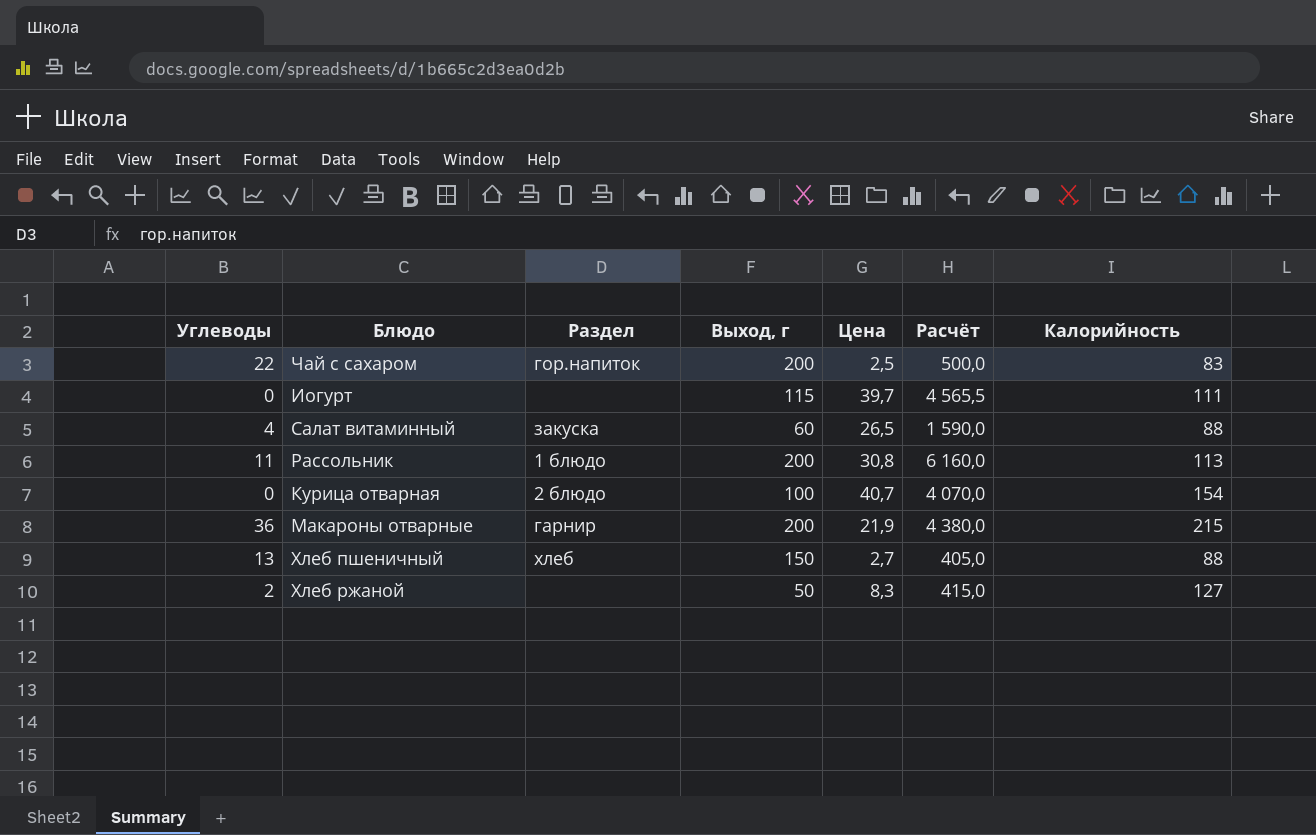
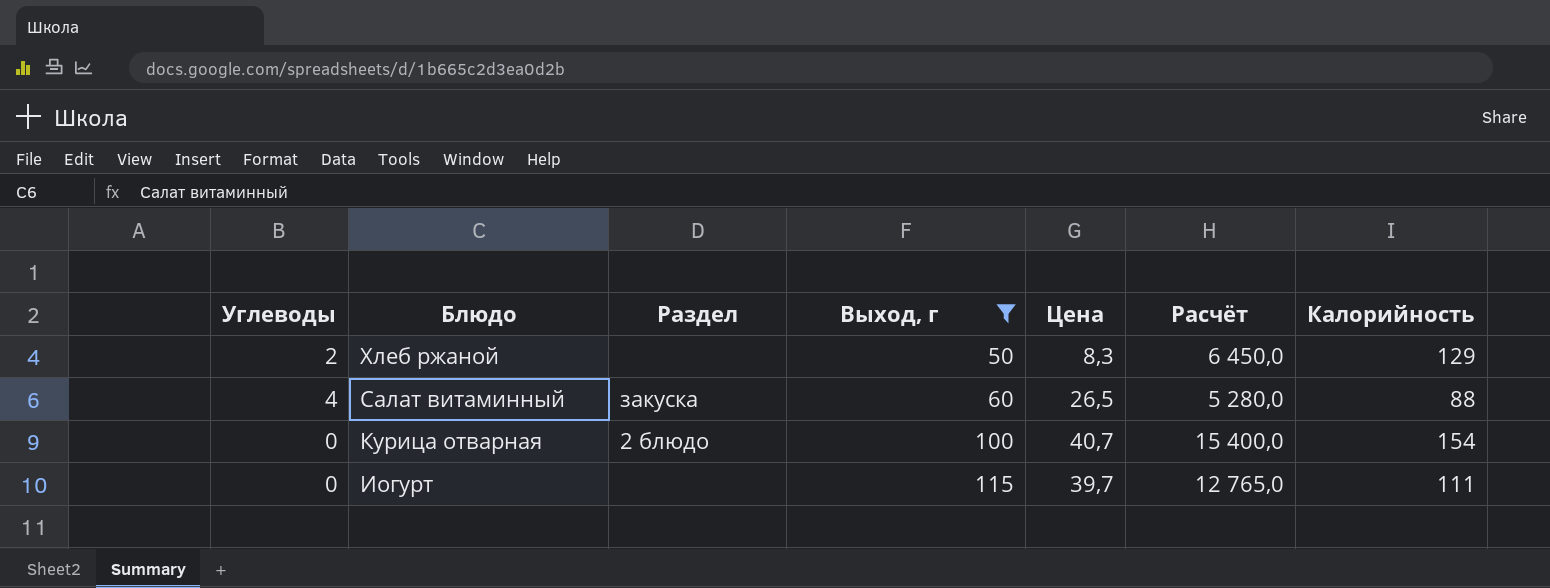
filter: none -> Выход, г <= 115
row order: none -> Блюдо descending
column Расчёт | formula: [Выход, г] * [Цена] -> [Выход, г] * [Калорийность]
Хлеб ржаной | Калорийность: 127 -> 129

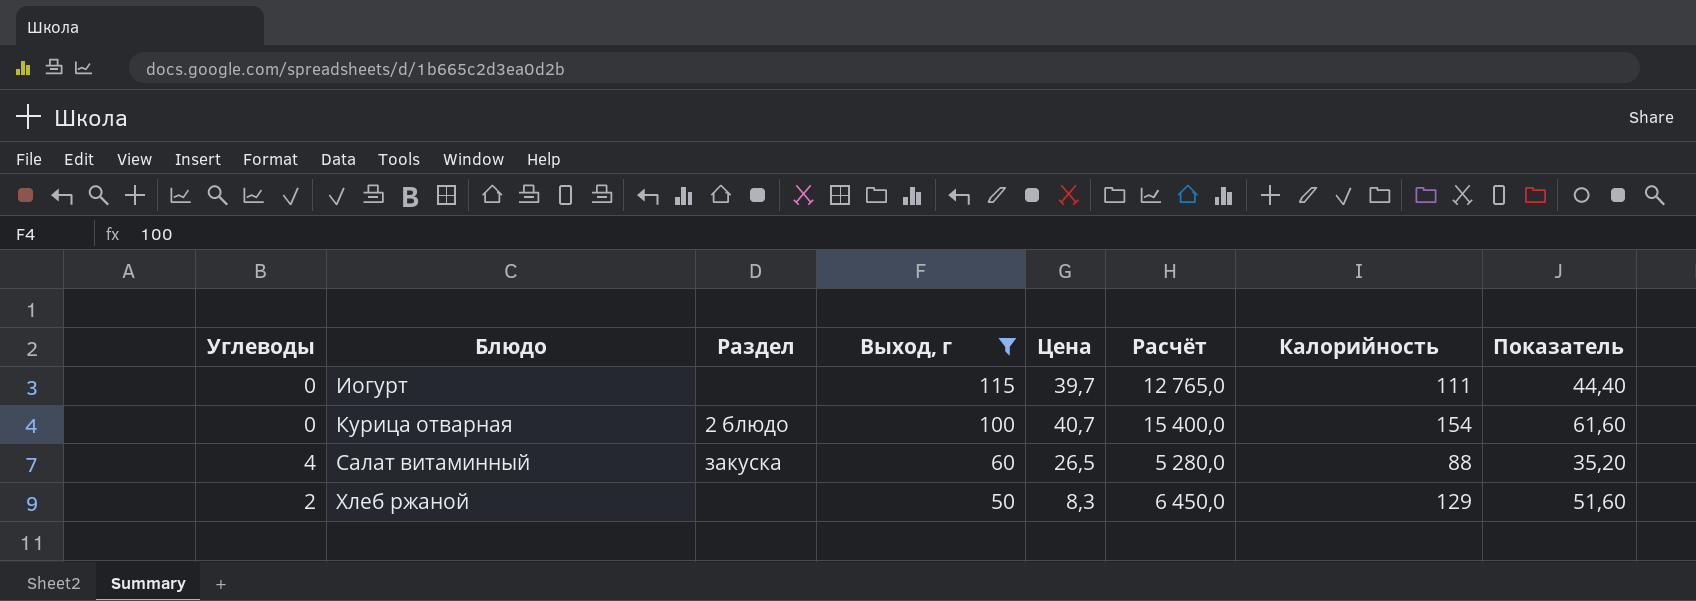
row order: Блюдо descending -> Блюдо ascending
column Показатель | formula: none -> [Калорийность] * 0,4

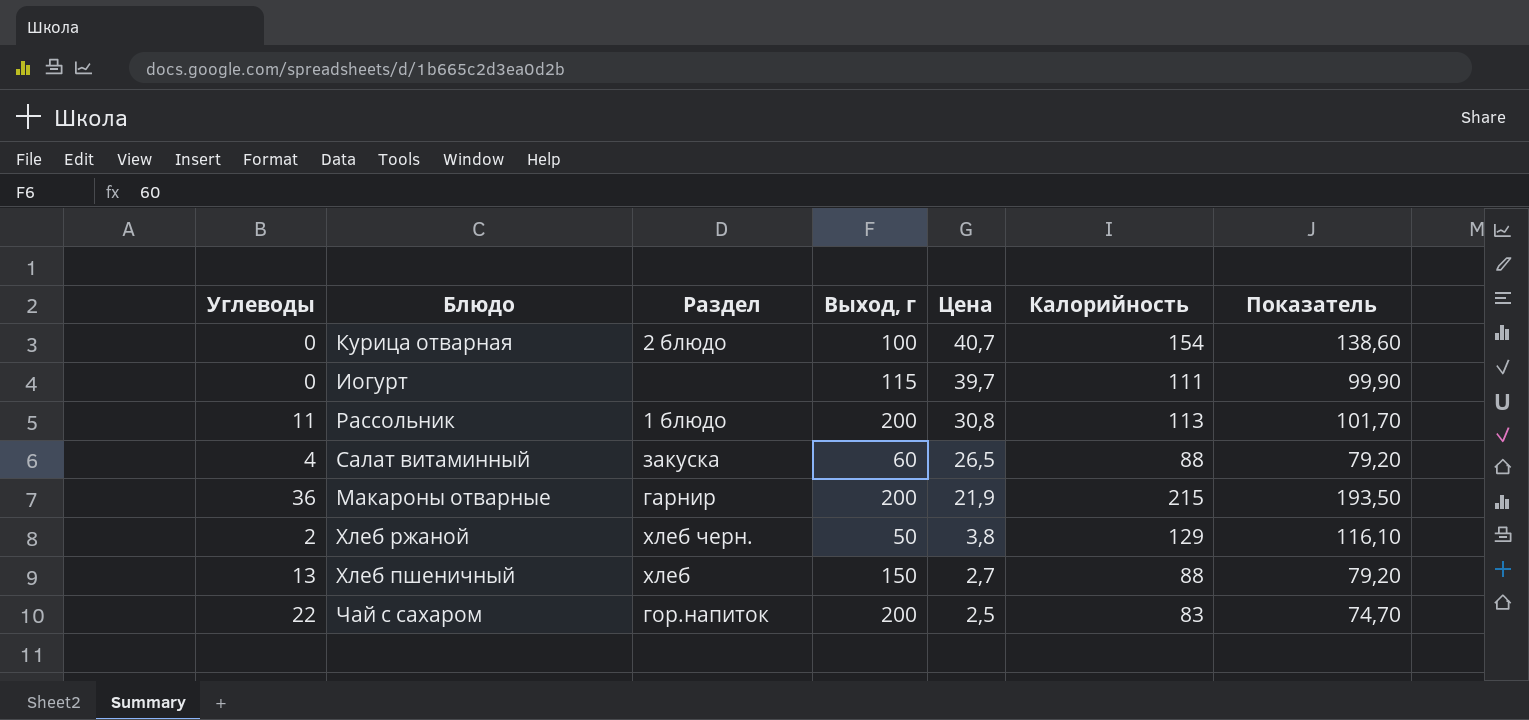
filter: Выход, г <= 115 -> none
row order: Блюдо ascending -> Цена descending
column Расчёт | formula: [Выход, г] * [Калорийность] -> none
column Показатель | formula: [Калорийность] * 0,4 -> [Калорийность] * 0,9
Хлеб ржаной | Раздел: none -> хлеб черн.
Хлеб ржаной | Цена: 8,3 -> 3,8

